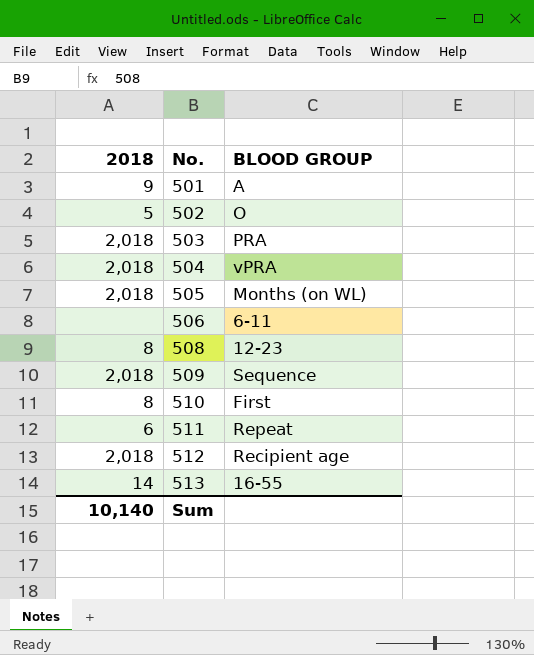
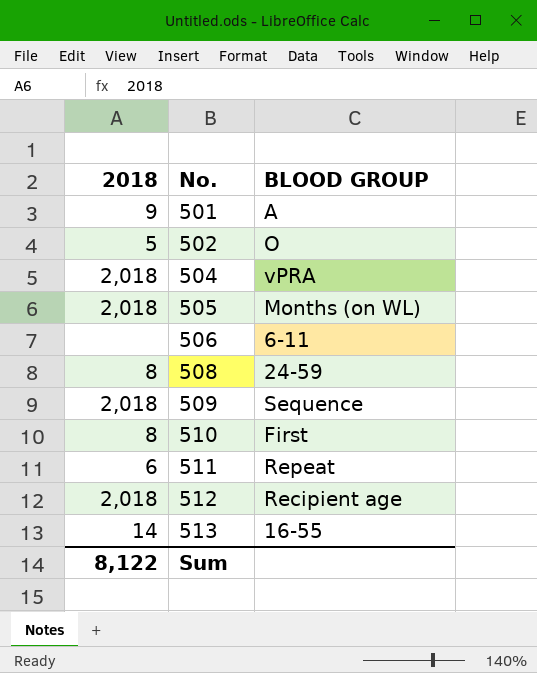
row 503: 2,018 | PRA -> none
508 | BLOOD GROUP: 12-23 -> 24-59
Sum | 2018: 10,140 -> 8,122

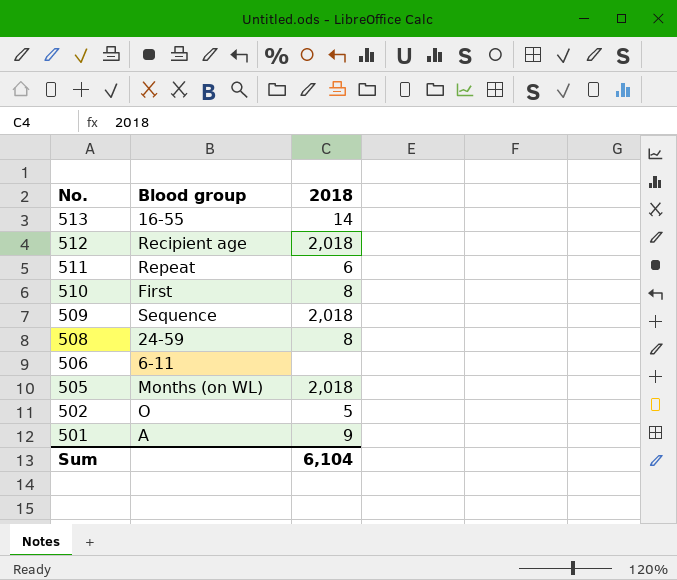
row order: No. ascending -> No. descending
column name: BLOOD GROUP -> Blood group
column 2018 | position: 1 -> 3
row 504: 2,018 | vPRA -> none
Sum | 2018: 8,122 -> 6,104

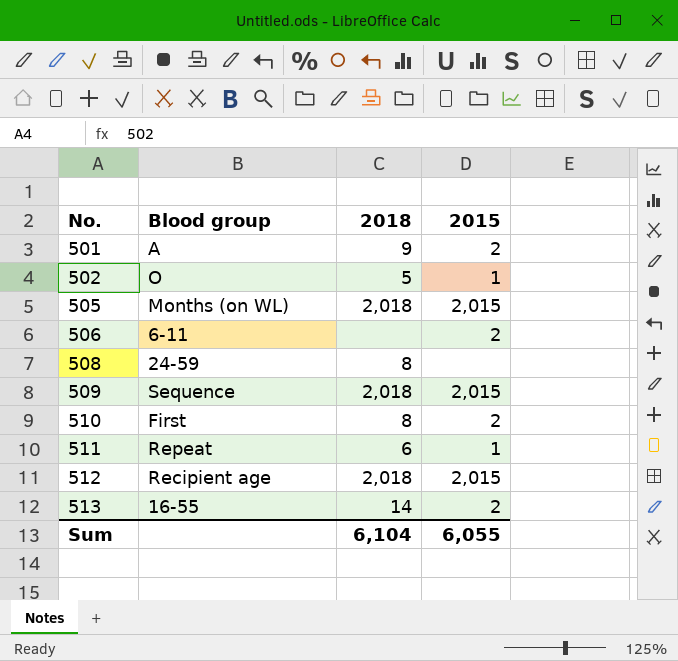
row order: No. descending -> No. ascending
column 2015 | position: none -> 4

